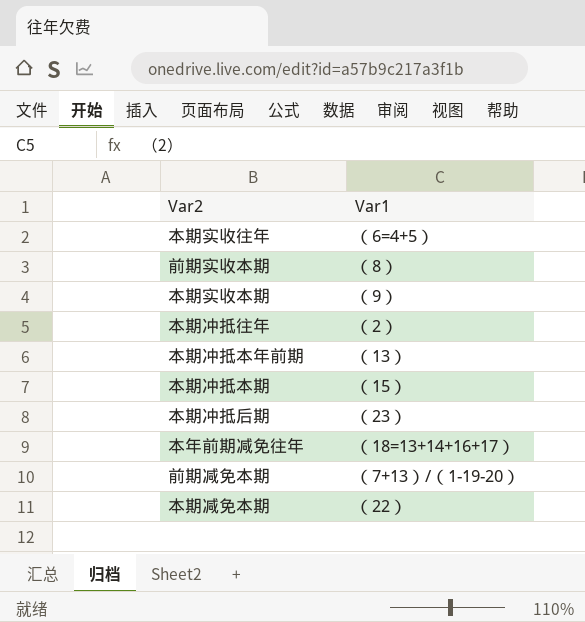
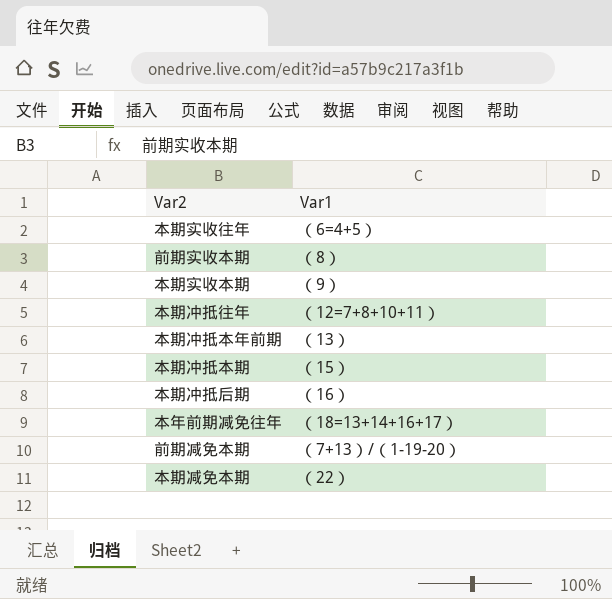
本期冲抵往年 | Var1: （2） -> （12=7+8+10+11）
本期冲抵后期 | Var1: （23） -> （16）

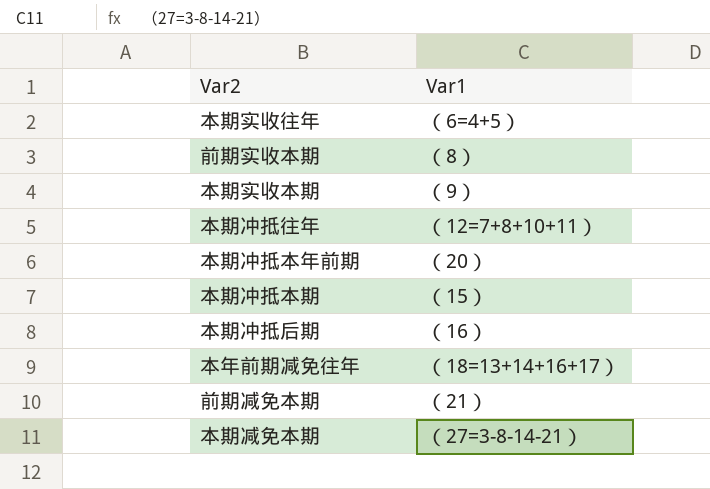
本期冲抵本年前期 | Var1: （13） -> （20）
前期减免本期 | Var1: （7+13）/（1-19-20） -> （21）
本期减免本期 | Var1: （22） -> （27=3-8-14-21）

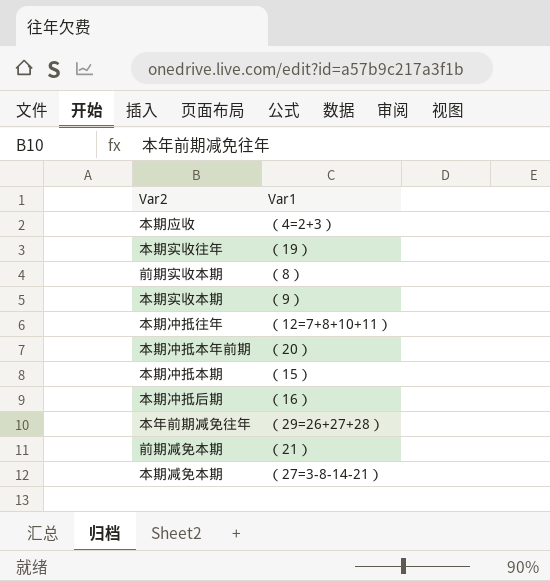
row 本期应收: none -> （4=2+3）
本期实收往年 | Var1: （6=4+5） -> （19）
本年前期减免往年 | Var1: （18=13+14+16+17） -> （29=26+27+28）

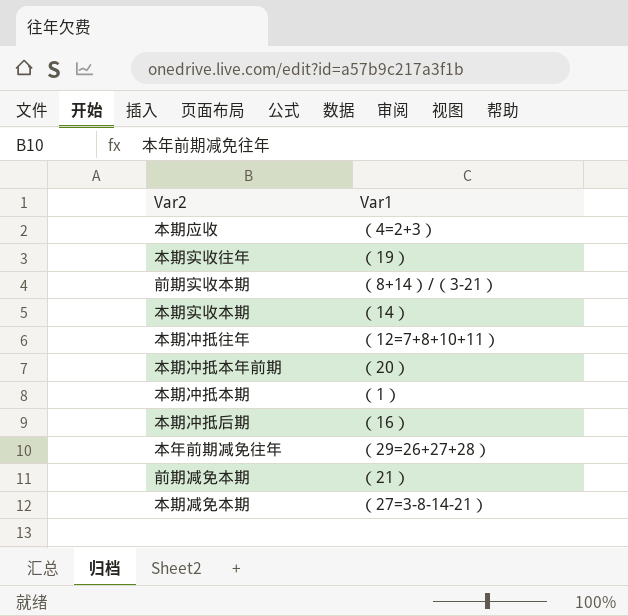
前期实收本期 | Var1: （8） -> （8+14）/（3-21）
本期实收本期 | Var1: （9） -> （14）
本期冲抵本期 | Var1: （15） -> （1）

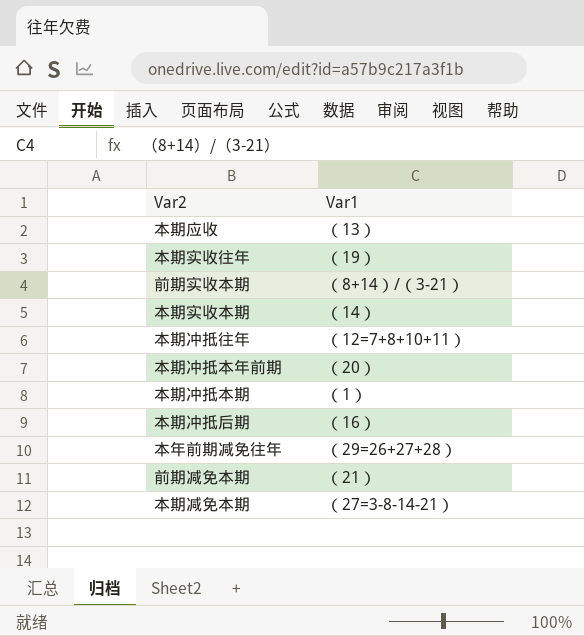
本期应收 | Var1: （4=2+3） -> （13）

